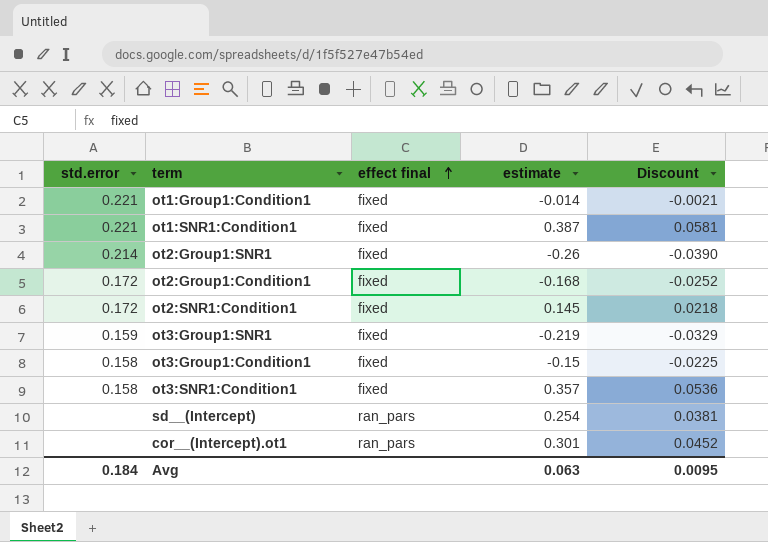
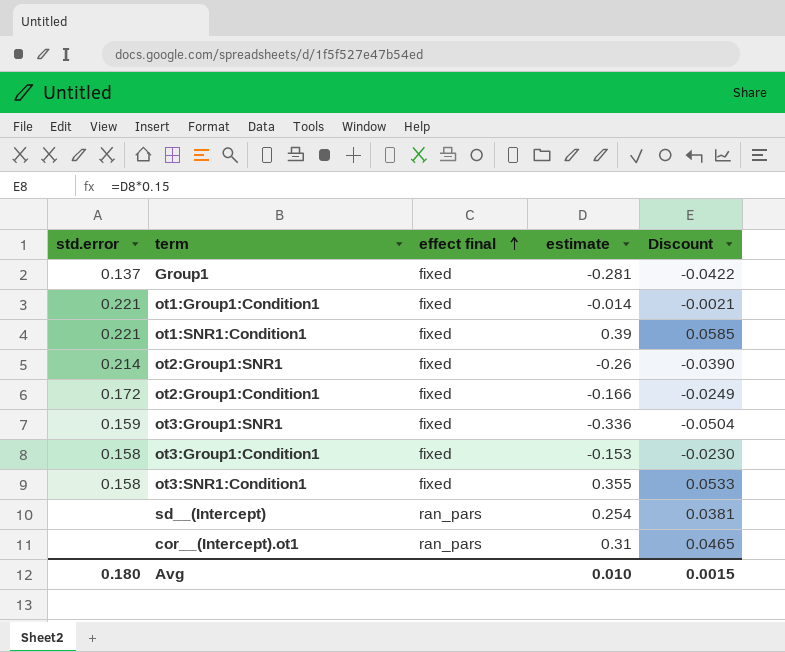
row ot2:SNR1:Condition1: 0.172 | fixed | 0.145 | 0.0218 -> none
row Group1: none -> 0.137 | fixed | -0.281 | -0.0422
ot1:SNR1:Condition1 | estimate: 0.387 -> 0.39
ot1:SNR1:Condition1 | Discount: 0.0581 -> 0.0585
ot2:Group1:Condition1 | estimate: -0.168 -> -0.166
ot2:Group1:Condition1 | Discount: -0.0252 -> -0.0249
ot3:Group1:SNR1 | estimate: -0.219 -> -0.336
ot3:Group1:SNR1 | Discount: -0.0329 -> -0.0504
ot3:Group1:Condition1 | estimate: -0.15 -> -0.153
ot3:Group1:Condition1 | Discount: -0.0225 -> -0.0230
ot3:SNR1:Condition1 | estimate: 0.357 -> 0.355
ot3:SNR1:Condition1 | Discount: 0.0536 -> 0.0533
cor__(Intercept).ot1 | estimate: 0.301 -> 0.31
cor__(Intercept).ot1 | Discount: 0.0452 -> 0.0465
Avg | std.error: 0.184 -> 0.180
Avg | estimate: 0.063 -> 0.010
Avg | Discount: 0.0095 -> 0.0015

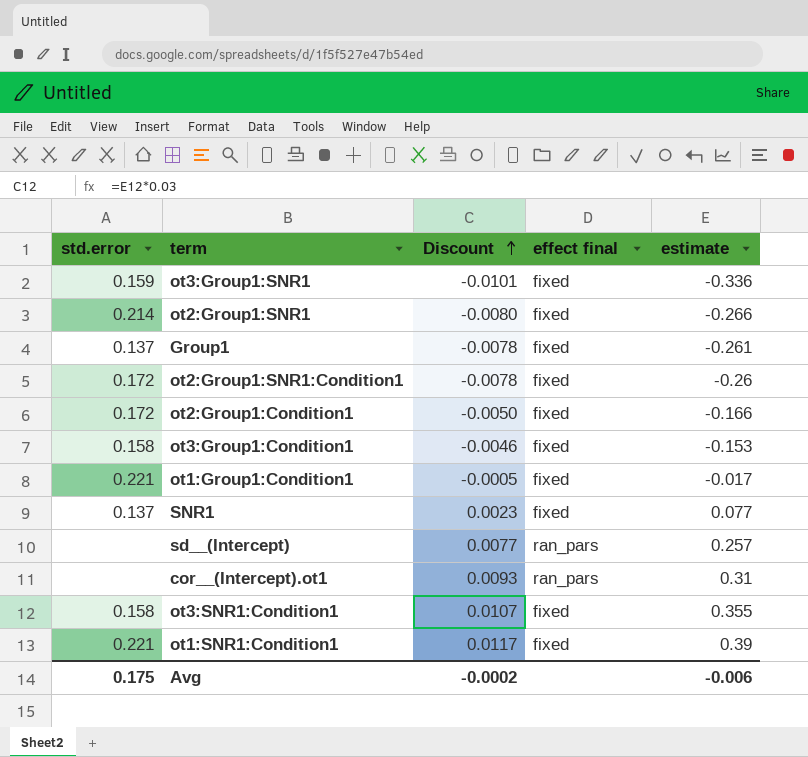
row order: effect final ascending -> Discount ascending
column Discount | formula: [estimate] * 0.15 -> [estimate] * 0.03
column Discount | position: 5 -> 3
ot2:Group1:SNR1 | estimate: -0.26 -> -0.266
Group1 | estimate: -0.281 -> -0.261
row ot2:Group1:SNR1:Condition1: none -> 0.172 | -0.0078 | fixed | -0.26
ot1:Group1:Condition1 | estimate: -0.014 -> -0.017
row SNR1: none -> 0.137 | 0.0023 | fixed | 0.077
sd__(Intercept) | estimate: 0.254 -> 0.257
Avg | std.error: 0.180 -> 0.175
Avg | Discount: 0.0015 -> -0.0002
Avg | estimate: 0.010 -> -0.006

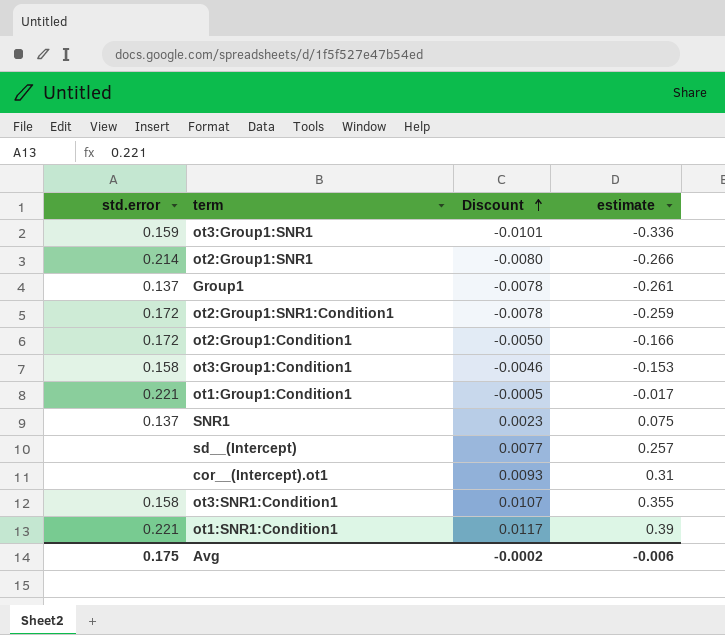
column effect final | position: 4 -> none
ot2:Group1:SNR1:Condition1 | estimate: -0.26 -> -0.259
SNR1 | estimate: 0.077 -> 0.075

